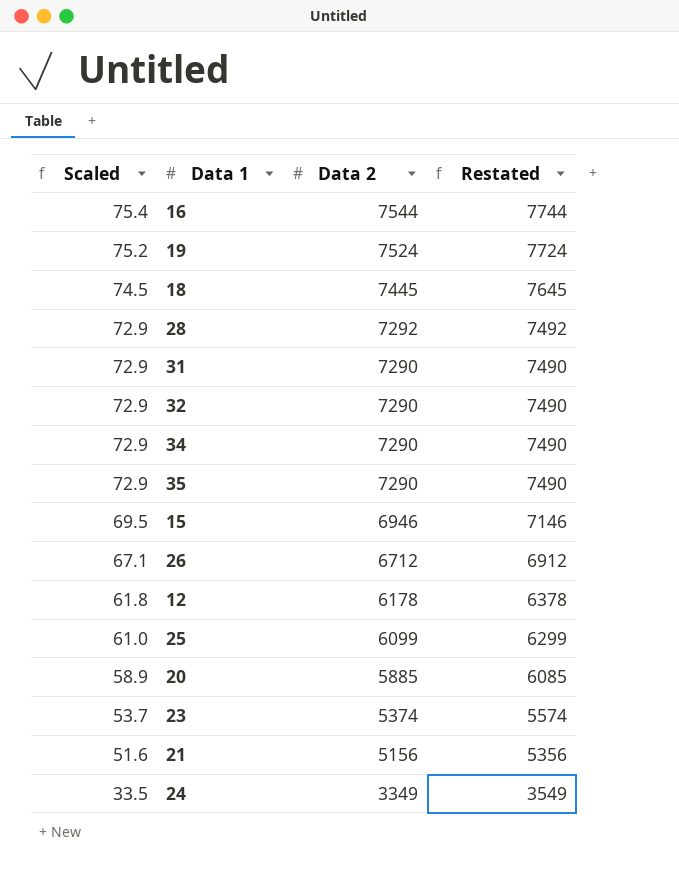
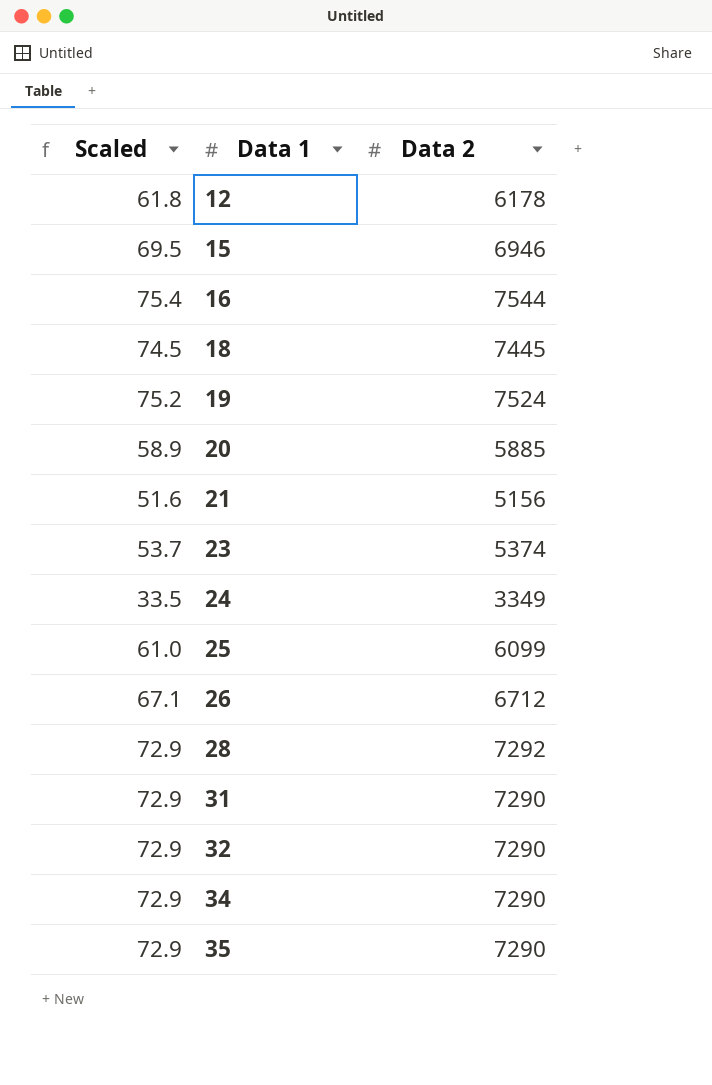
row order: Scaled descending -> Data 1 ascending
column Restated | formula: [Data 2] + 200 -> none

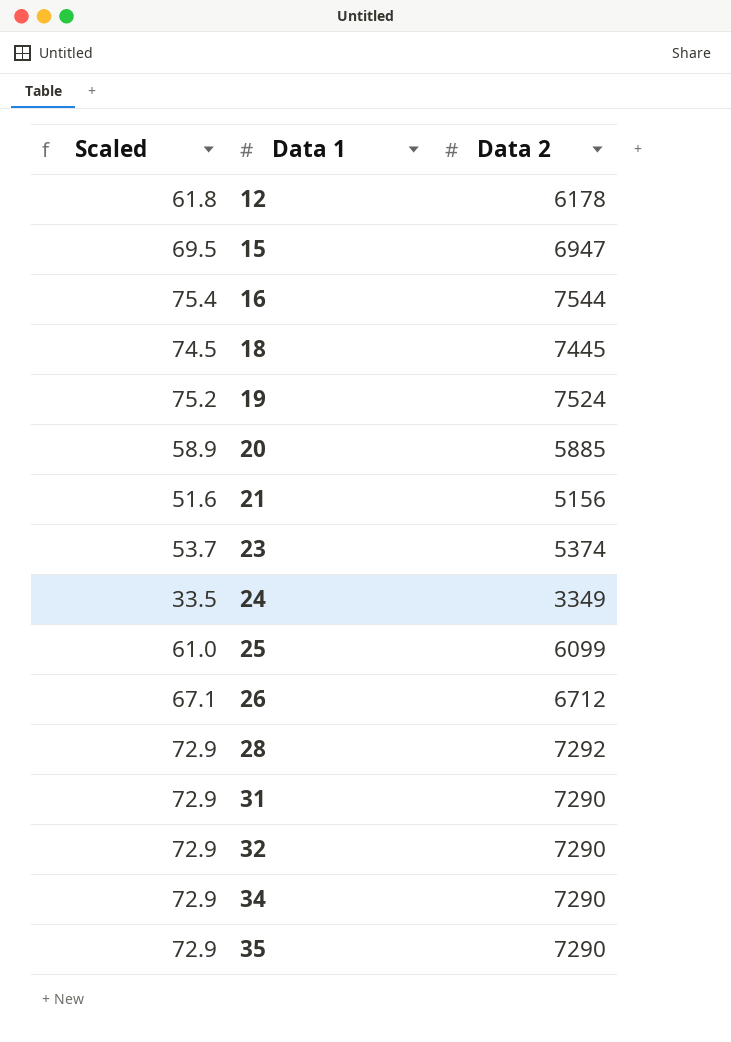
15 | Data 2: 6946 -> 6947

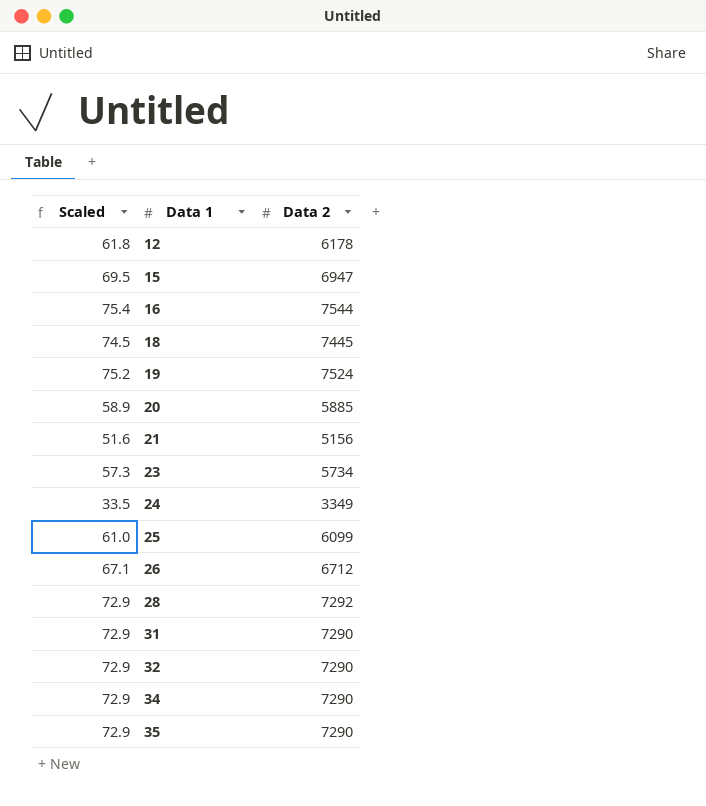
23 | Scaled: 53.7 -> 57.3
23 | Data 2: 5374 -> 5734

